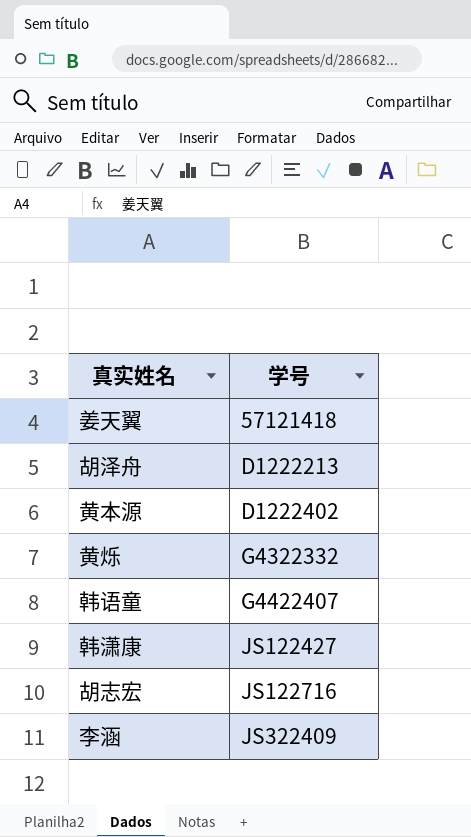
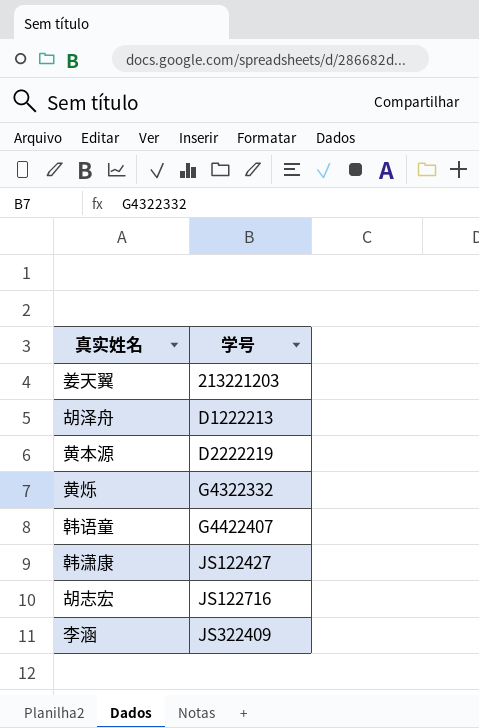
姜天翼 | 学号: 57121418 -> 213221203
黄本源 | 学号: D1222402 -> D2222219

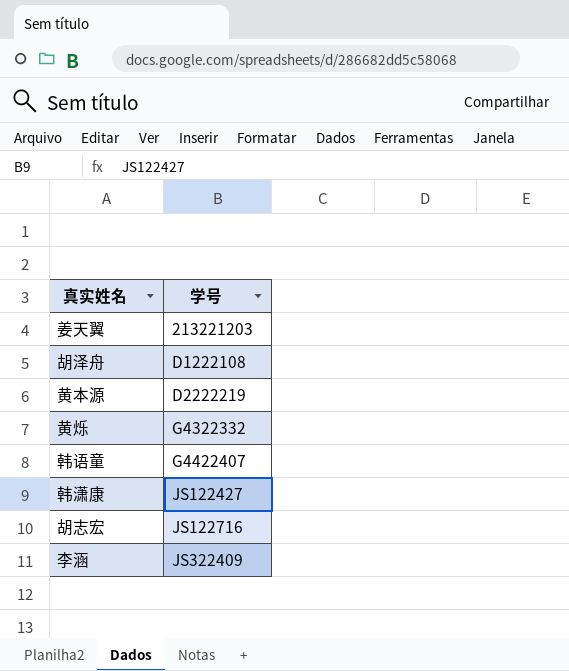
胡泽舟 | 学号: D1222213 -> D1222108

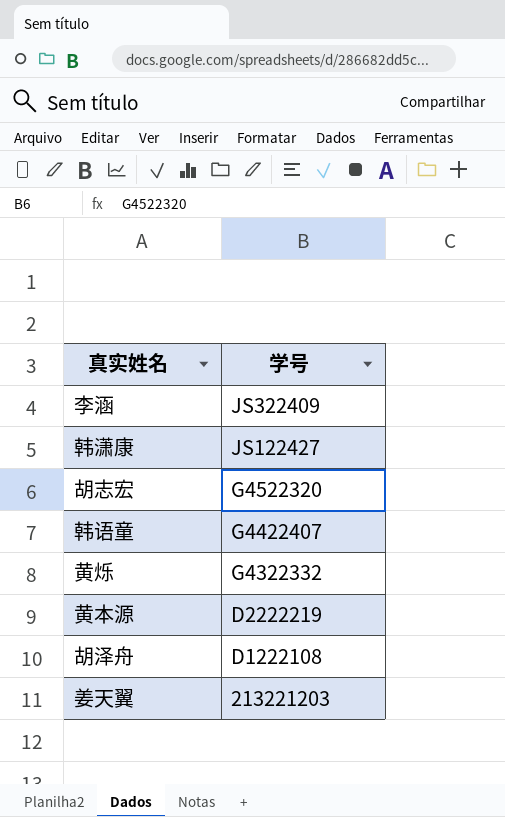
row order: 学号 ascending -> 学号 descending
胡志宏 | 学号: JS122716 -> G4522320

